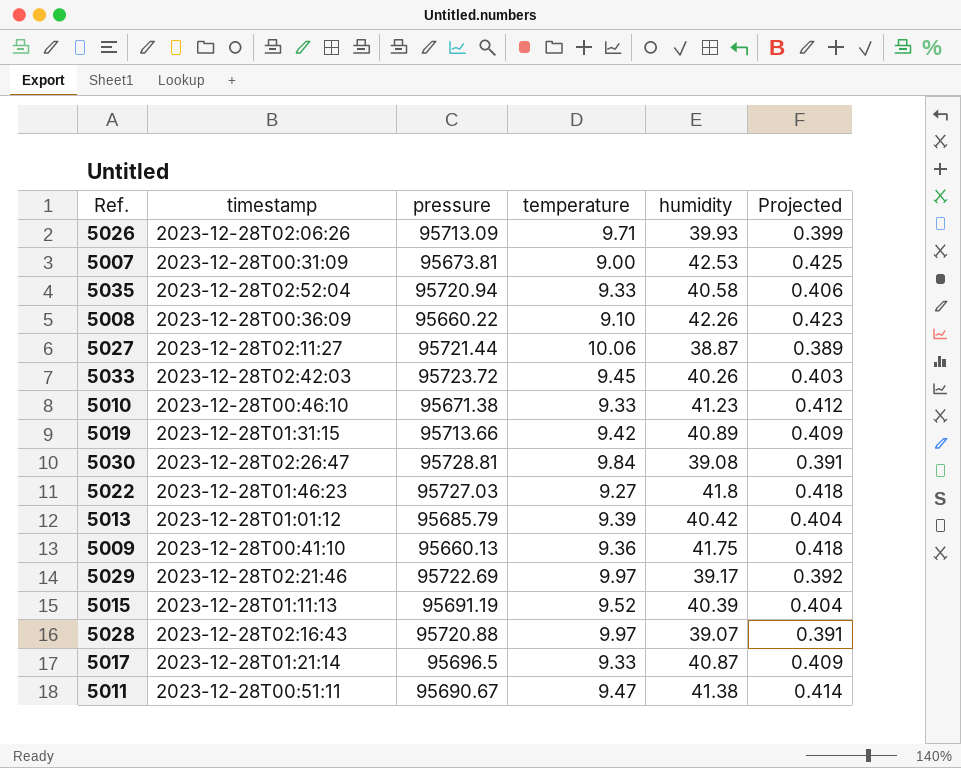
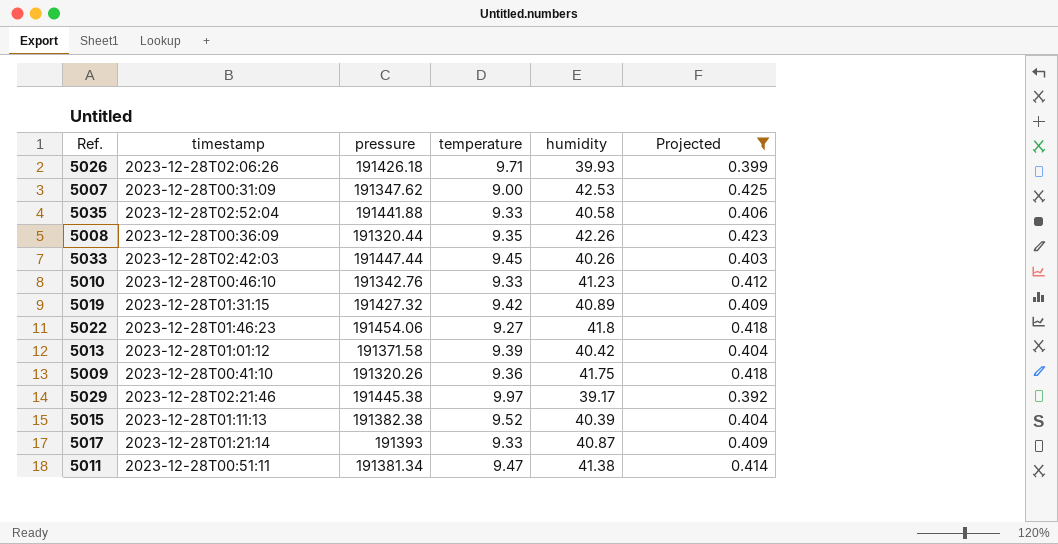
filter: none -> Projected >= 0.392
5026 | pressure: 95713.09 -> 191426.18
5007 | pressure: 95673.81 -> 191347.62
5035 | pressure: 95720.94 -> 191441.88
5008 | pressure: 95660.22 -> 191320.44
5008 | temperature: 9.10 -> 9.35
5033 | pressure: 95723.72 -> 191447.44
5010 | pressure: 95671.38 -> 191342.76
5019 | pressure: 95713.66 -> 191427.32
5022 | pressure: 95727.03 -> 191454.06
5013 | pressure: 95685.79 -> 191371.58
5009 | pressure: 95660.13 -> 191320.26
5029 | pressure: 95722.69 -> 191445.38
5015 | pressure: 95691.19 -> 191382.38
5017 | pressure: 95696.5 -> 191393
5011 | pressure: 95690.67 -> 191381.34

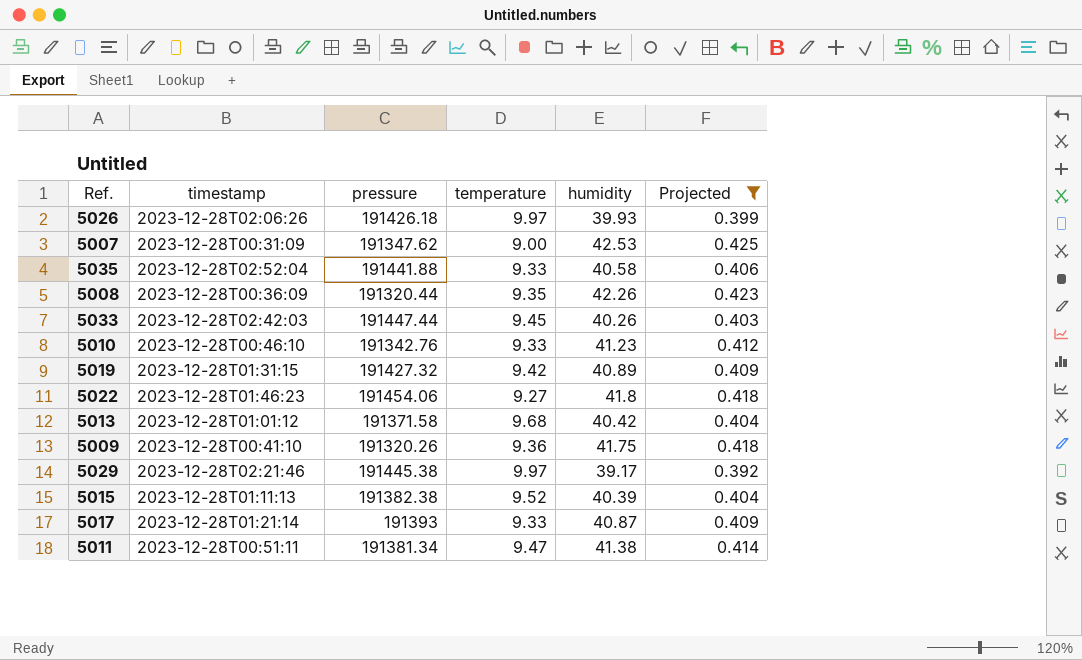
5026 | temperature: 9.71 -> 9.97
5013 | temperature: 9.39 -> 9.68

